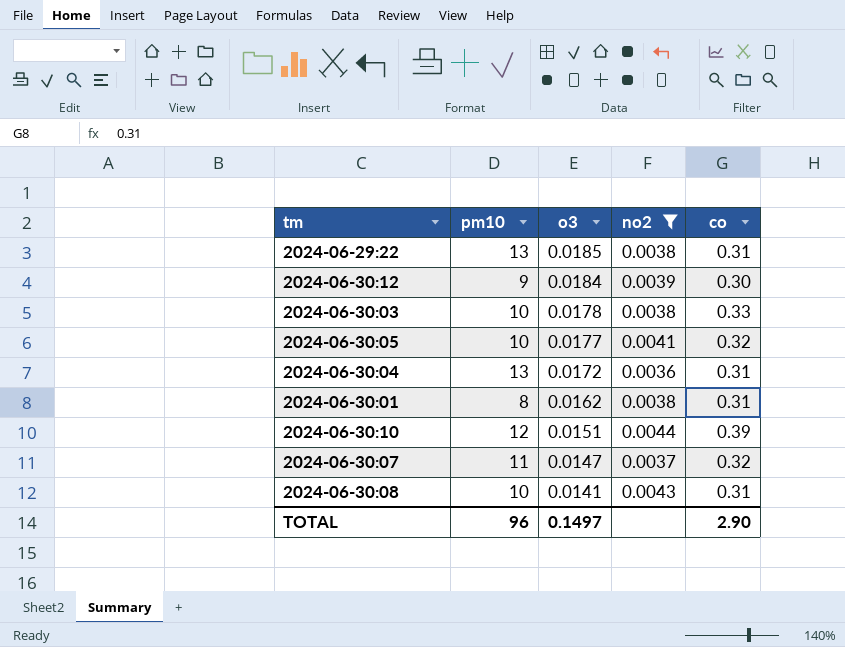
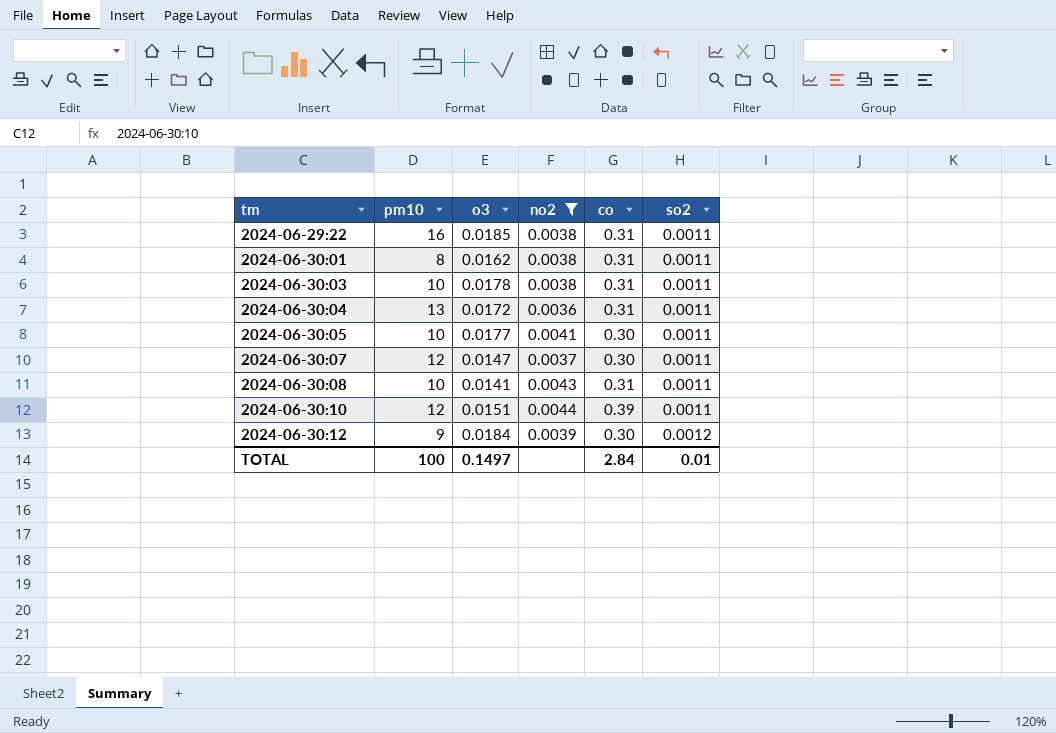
row order: o3 descending -> tm ascending
column so2 | position: none -> 6
2024-06-29:22 | pm10: 13 -> 16
2024-06-30:03 | co: 0.33 -> 0.31
2024-06-30:05 | co: 0.32 -> 0.30
2024-06-30:07 | pm10: 11 -> 12
2024-06-30:07 | co: 0.32 -> 0.30
TOTAL | pm10: 96 -> 100
TOTAL | co: 2.90 -> 2.84

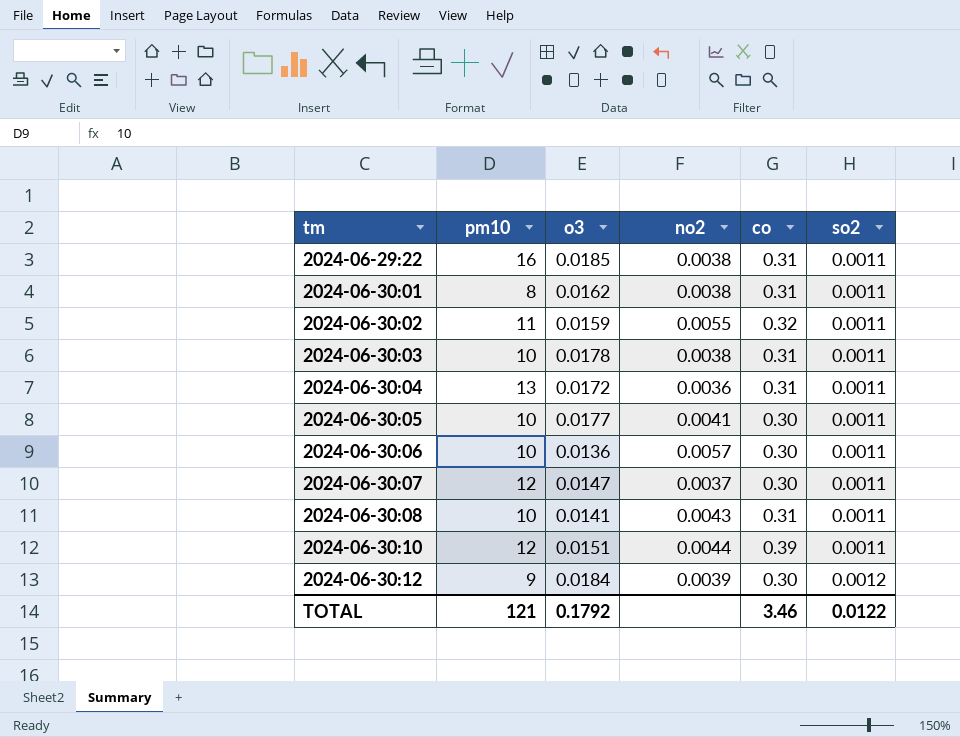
filter: no2 <= 0.0044 -> none
TOTAL | pm10: 100 -> 121
TOTAL | o3: 0.1497 -> 0.1792
TOTAL | co: 2.84 -> 3.46
TOTAL | so2: 0.01 -> 0.0122

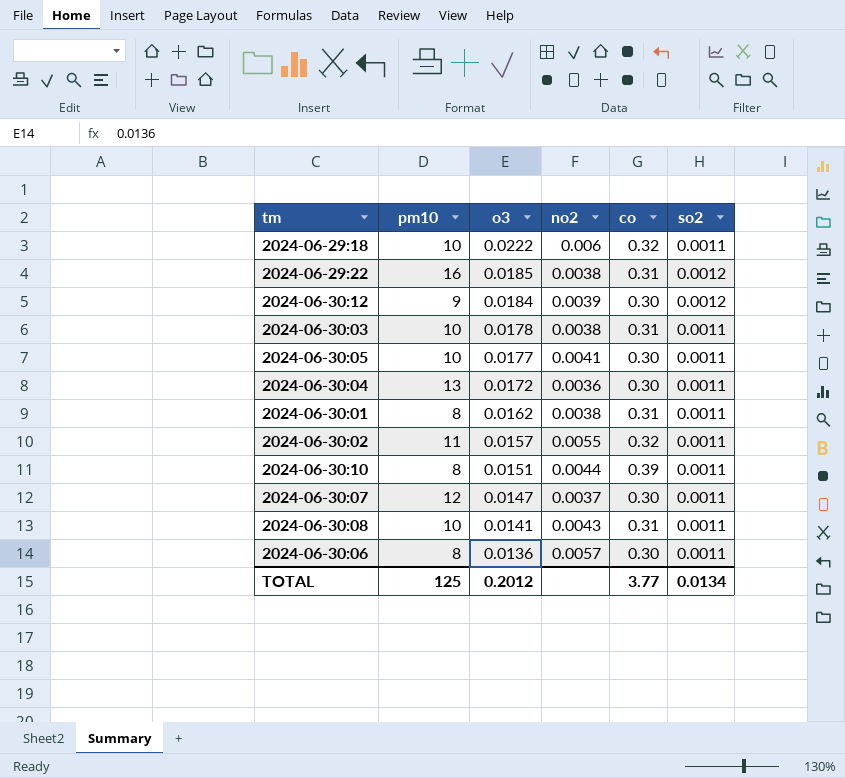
row order: tm ascending -> o3 descending
row 2024-06-29:18: none -> 10 | 0.0222 | 0.006 | 0.32 | 0.0011
2024-06-29:22 | so2: 0.0011 -> 0.0012
2024-06-30:04 | co: 0.31 -> 0.30
2024-06-30:02 | o3: 0.0159 -> 0.0157
2024-06-30:10 | pm10: 12 -> 8
2024-06-30:06 | pm10: 10 -> 8
TOTAL | pm10: 121 -> 125
TOTAL | o3: 0.1792 -> 0.2012
TOTAL | co: 3.46 -> 3.77
TOTAL | so2: 0.0122 -> 0.0134

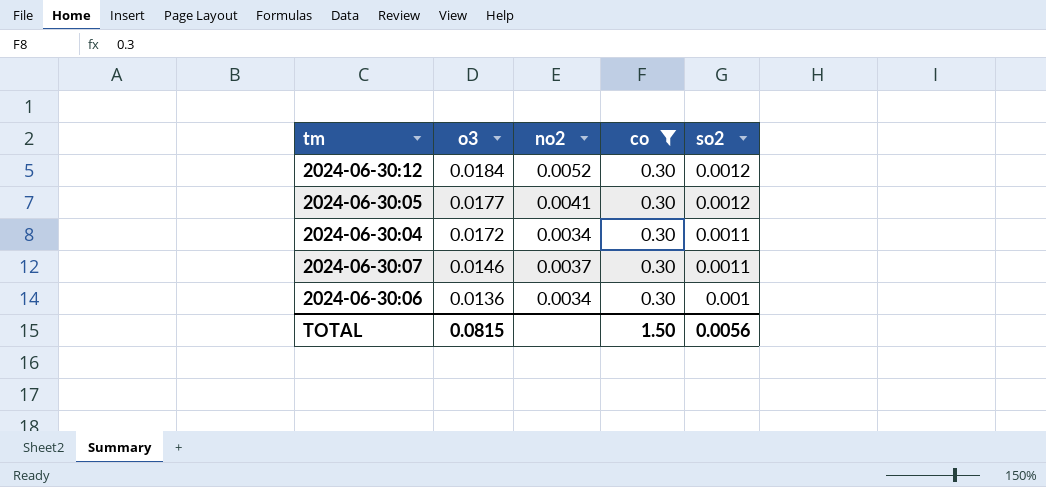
filter: none -> co = 0.30
column pm10 | position: 2 -> none
2024-06-30:12 | no2: 0.0039 -> 0.0052
2024-06-30:05 | so2: 0.0011 -> 0.0012
2024-06-30:04 | no2: 0.0036 -> 0.0034
2024-06-30:07 | o3: 0.0147 -> 0.0146
2024-06-30:06 | no2: 0.0057 -> 0.0034
2024-06-30:06 | so2: 0.0011 -> 0.001
TOTAL | o3: 0.2012 -> 0.0815
TOTAL | co: 3.77 -> 1.50
TOTAL | so2: 0.0134 -> 0.0056

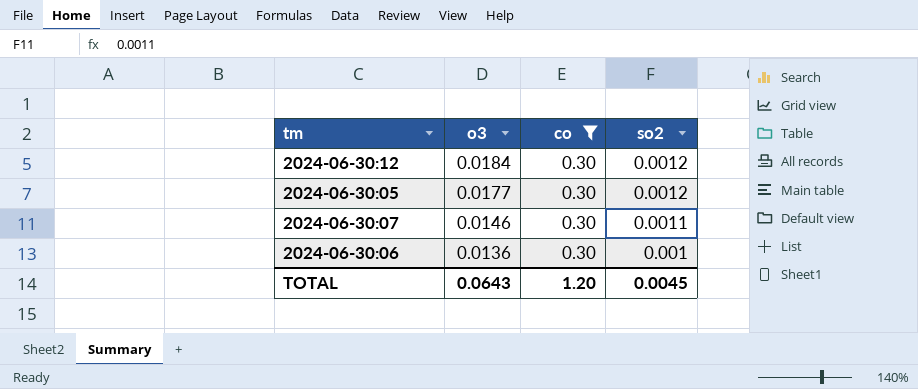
column no2 | position: 3 -> none
row 2024-06-30:04: 0.0172 | 0.0034 | 0.30 | 0.0011 -> none
TOTAL | o3: 0.0815 -> 0.0643
TOTAL | co: 1.50 -> 1.20
TOTAL | so2: 0.0056 -> 0.0045

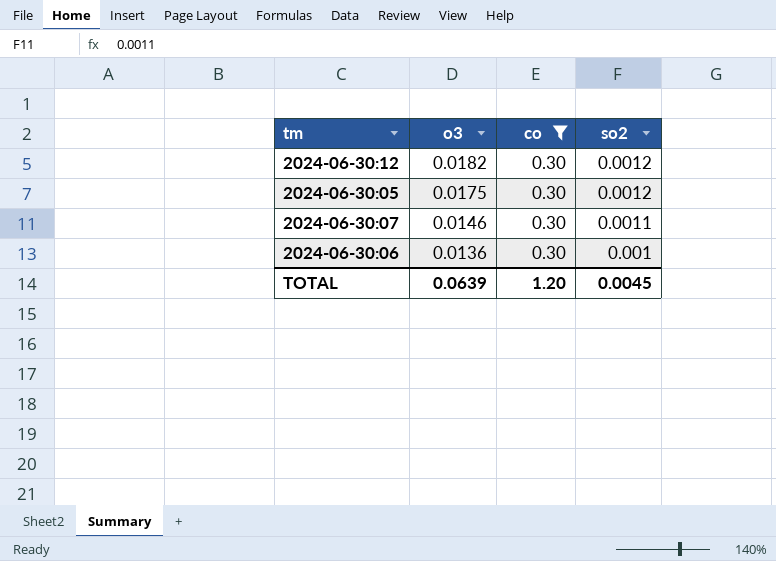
2024-06-30:12 | o3: 0.0184 -> 0.0182
2024-06-30:05 | o3: 0.0177 -> 0.0175
TOTAL | o3: 0.0643 -> 0.0639

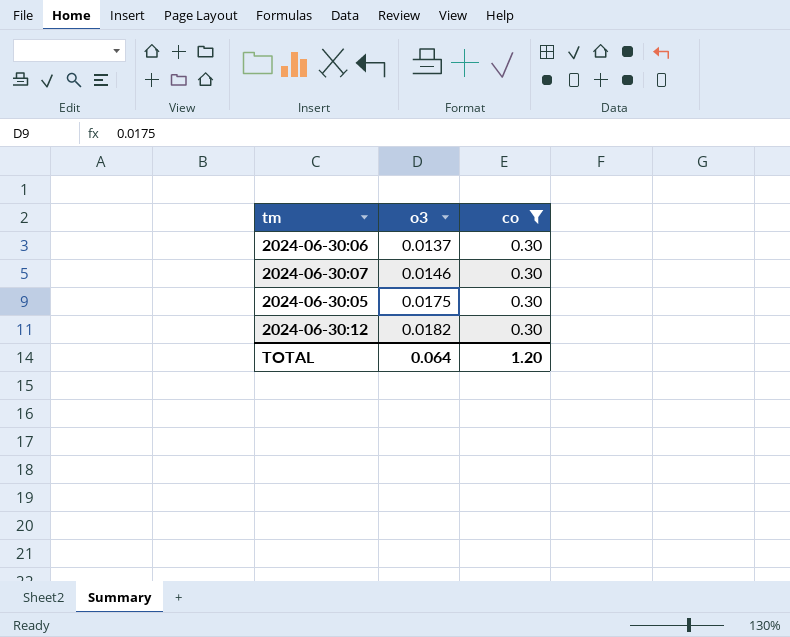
row order: o3 descending -> o3 ascending
column so2 | position: 4 -> none
2024-06-30:06 | o3: 0.0136 -> 0.0137
TOTAL | o3: 0.0639 -> 0.064

